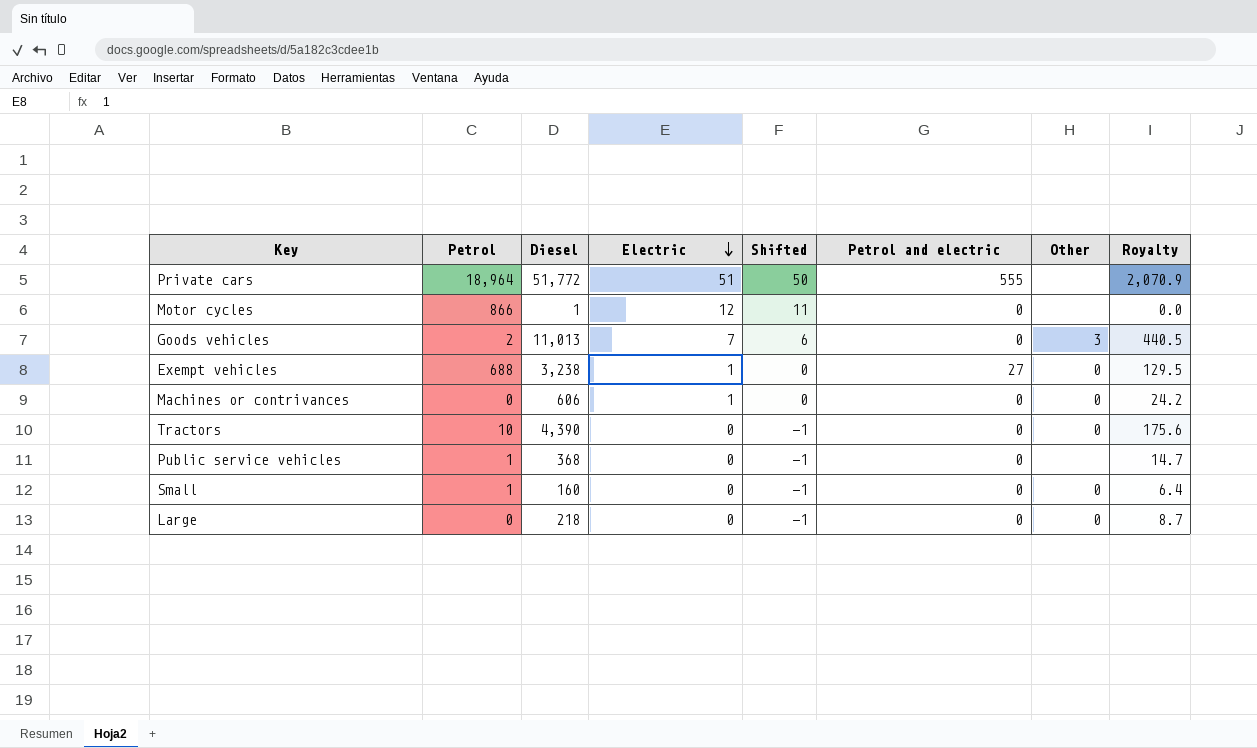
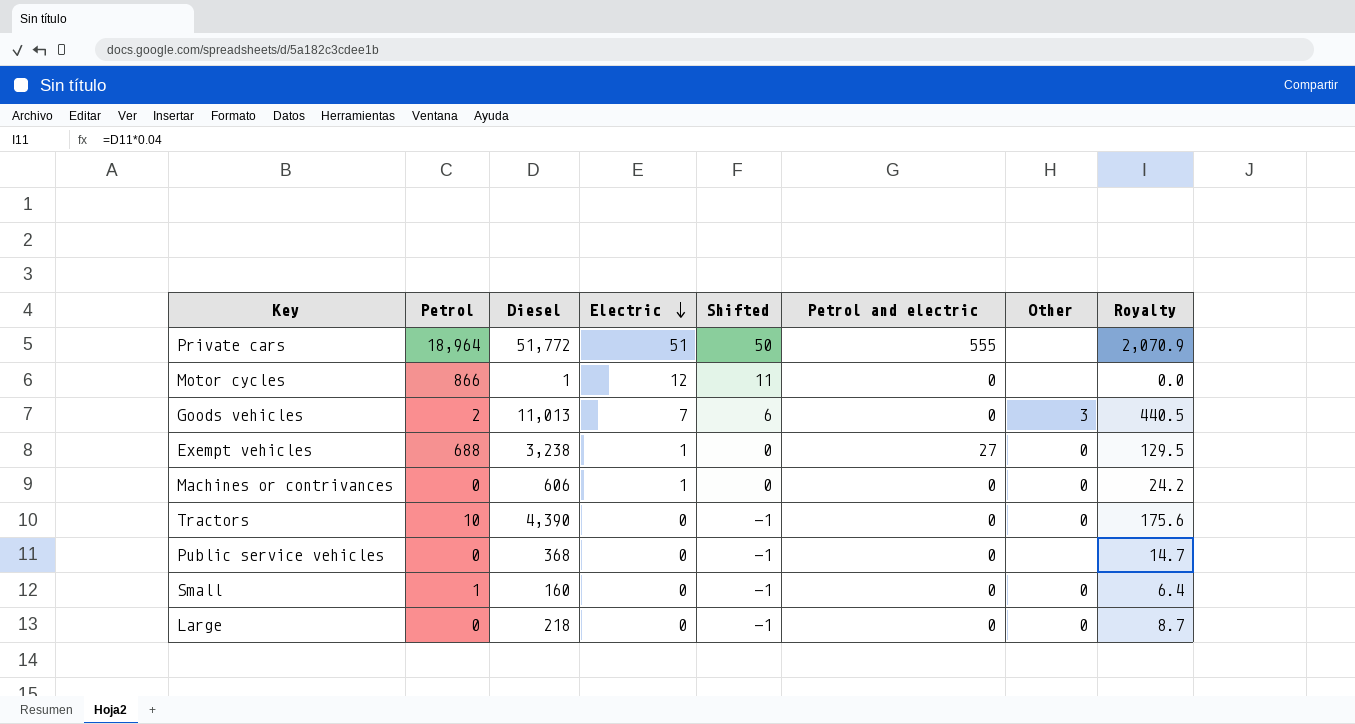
Public service vehicles | Petrol: 1 -> 0

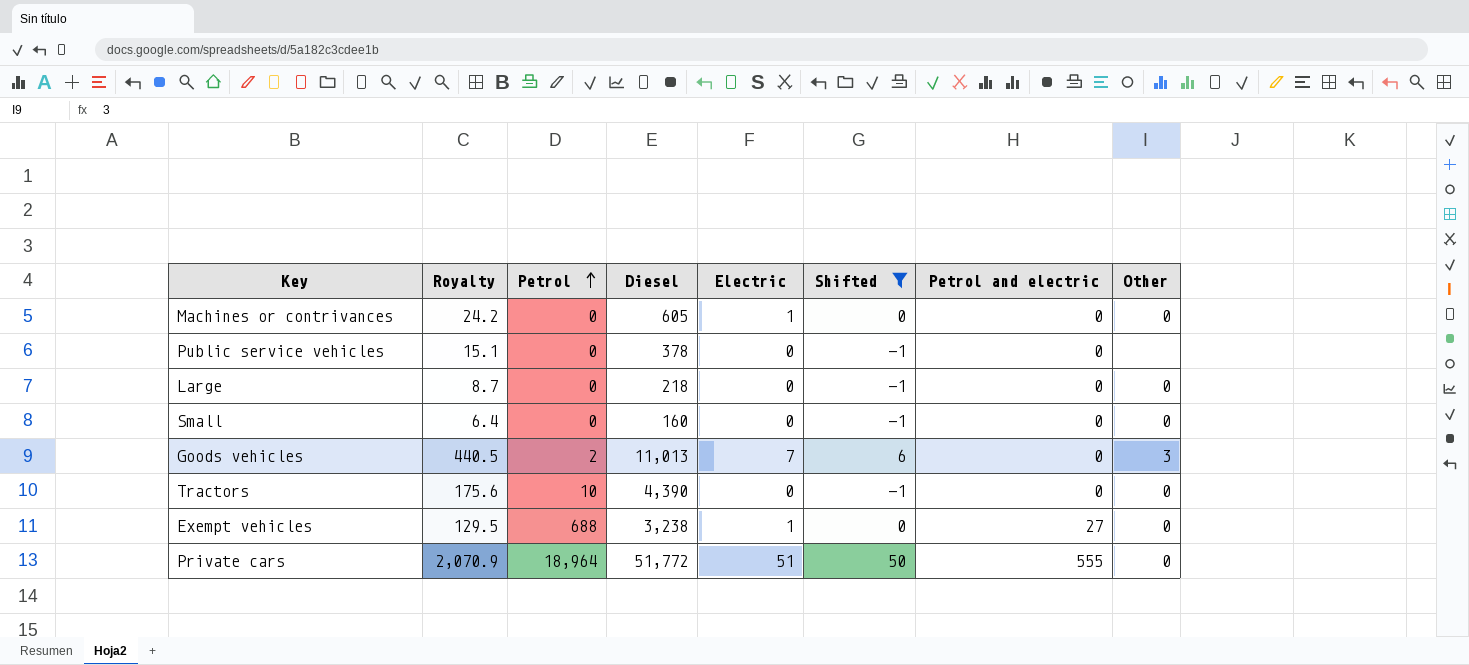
filter: none -> Shifted != 11
row order: Electric descending -> Petrol ascending
column Royalty | position: 8 -> 2
Machines or contrivances | Diesel: 606 -> 605
Public service vehicles | Royalty: 14.7 -> 15.1
Public service vehicles | Diesel: 368 -> 378
Small | Petrol: 1 -> 0
Private cars | Other: none -> 0

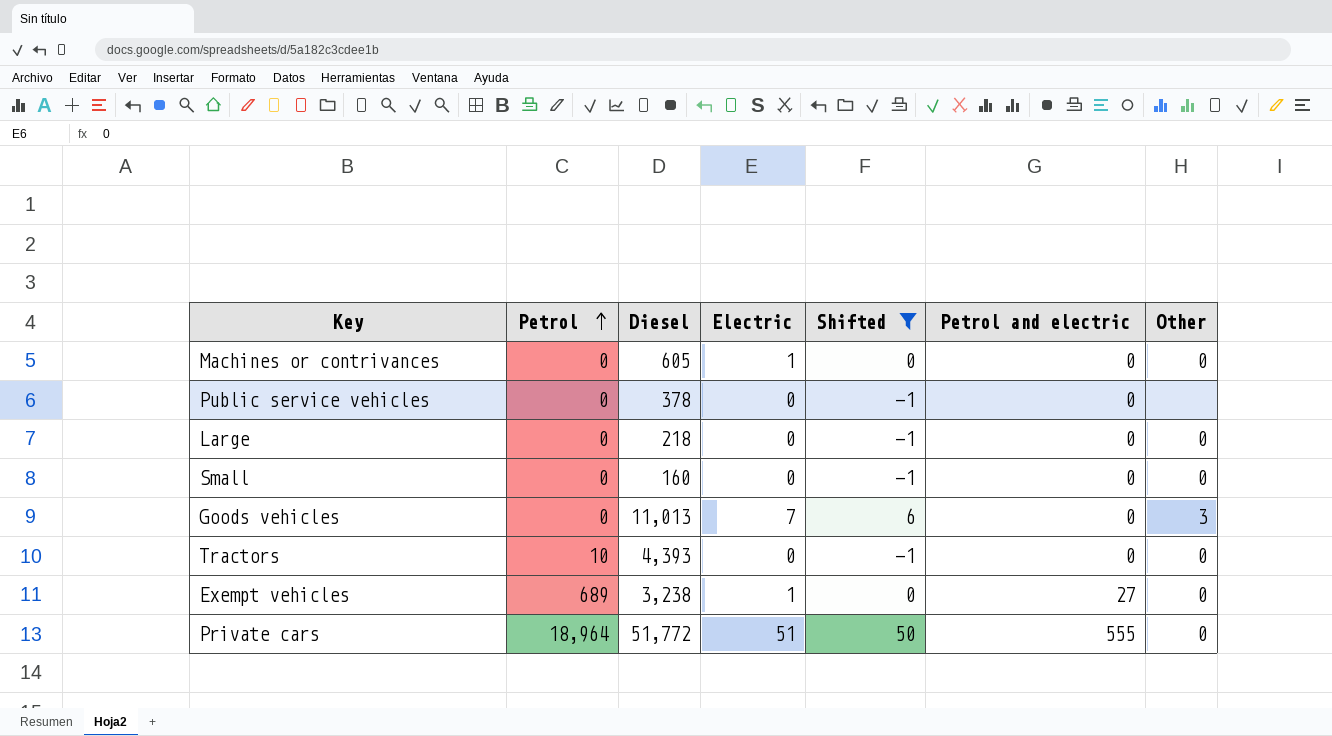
column Royalty | formula: [Diesel] * 0.04 -> none
Goods vehicles | Petrol: 2 -> 0
Tractors | Diesel: 4,390 -> 4,393
Exempt vehicles | Petrol: 688 -> 689

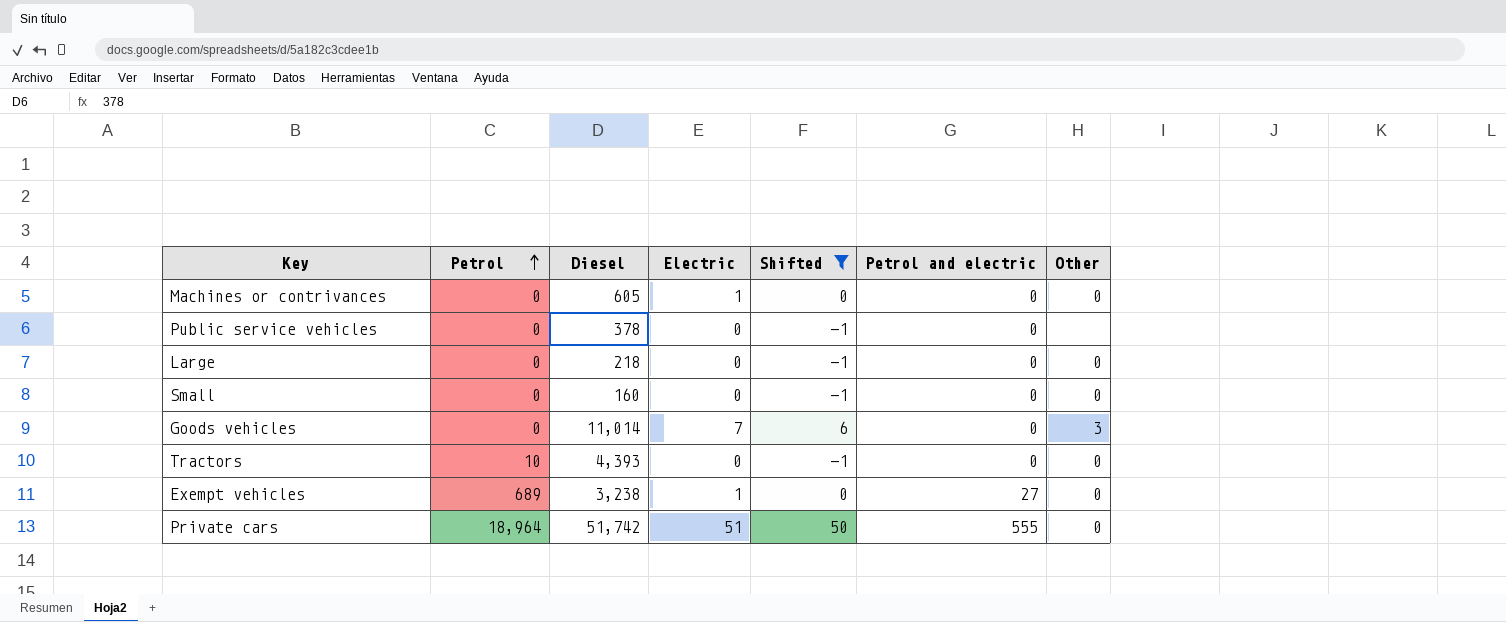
Goods vehicles | Diesel: 11,013 -> 11,014
Private cars | Diesel: 51,772 -> 51,742

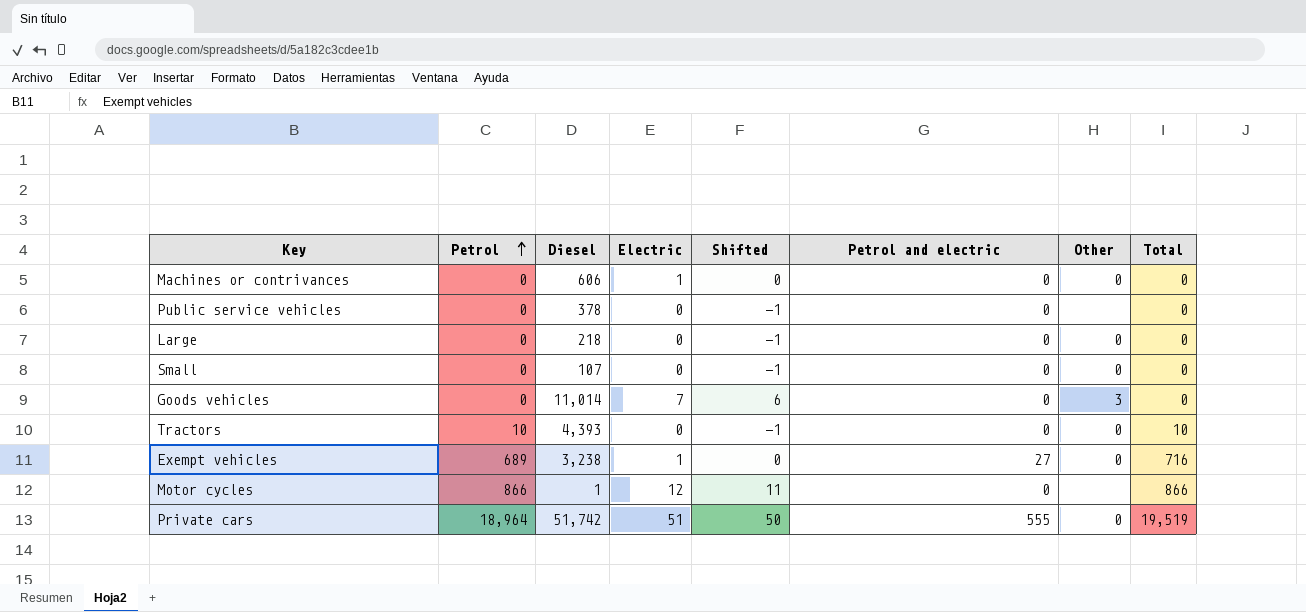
filter: Shifted != 11 -> none
column Total | formula: none -> [Petrol] + [Petrol and electric]
Machines or contrivances | Diesel: 605 -> 606
Small | Diesel: 160 -> 107

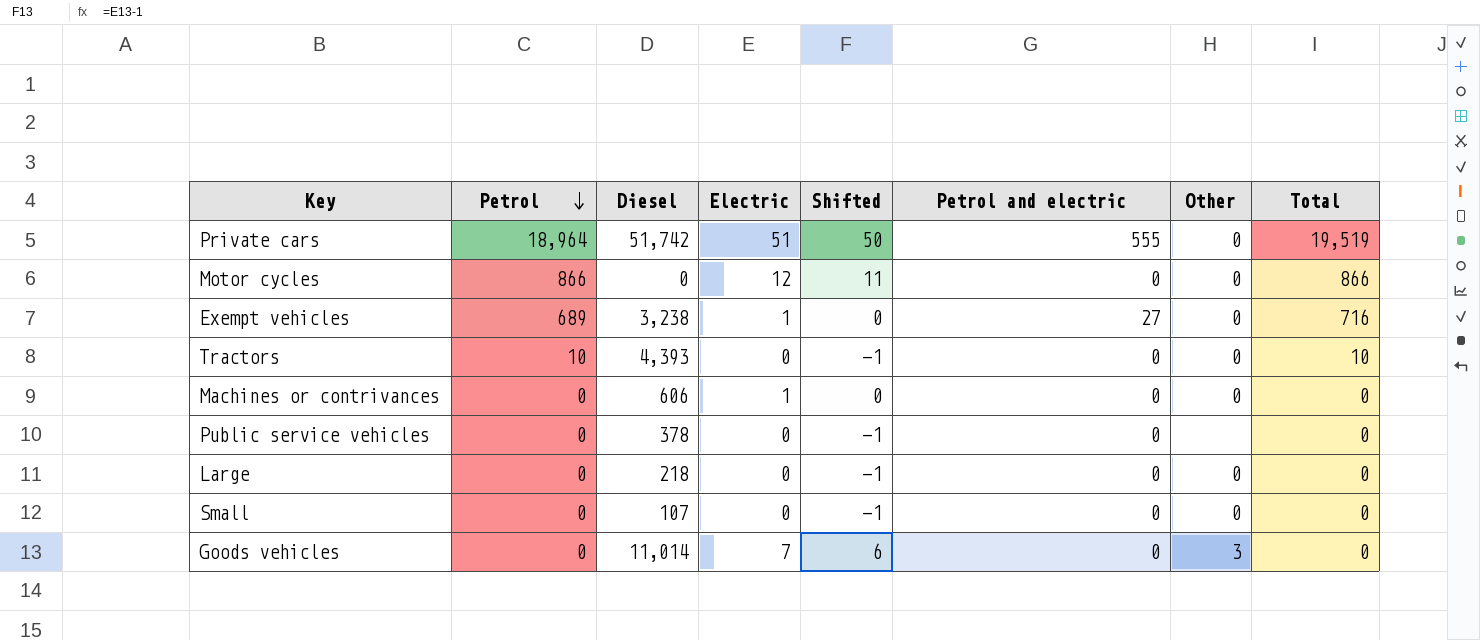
row order: Petrol ascending -> Petrol descending
Motor cycles | Diesel: 1 -> 0
Motor cycles | Other: none -> 0

